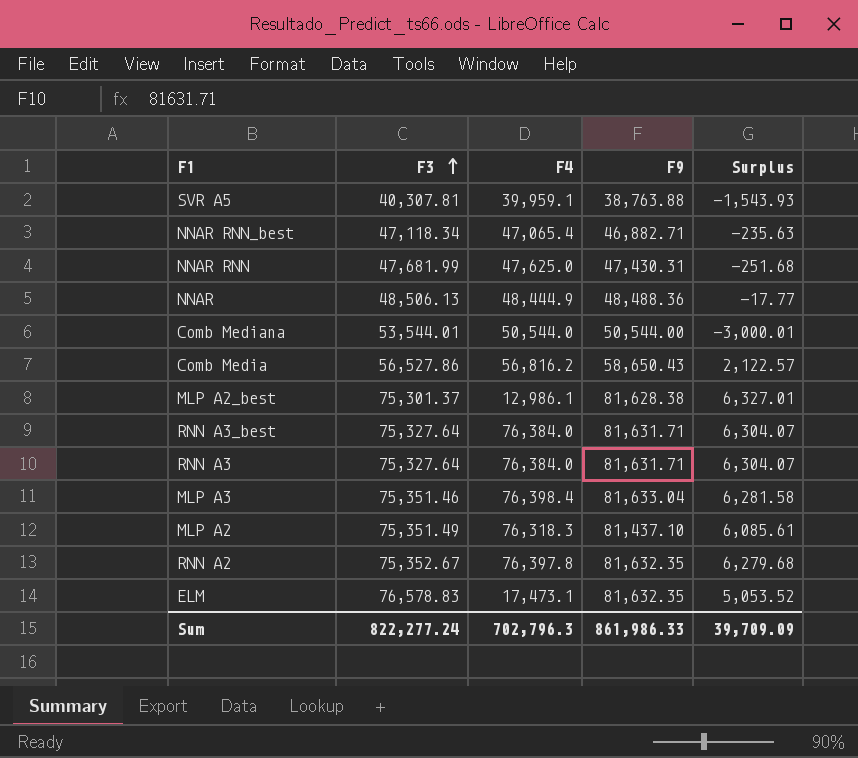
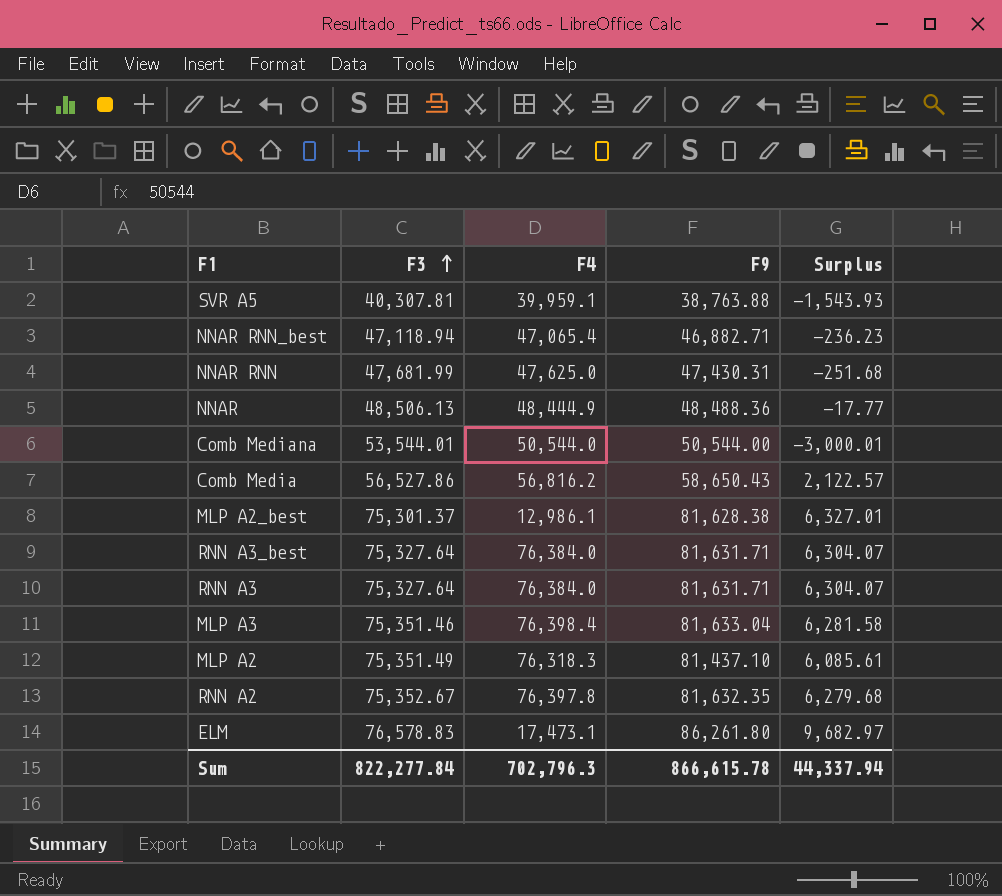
NNAR RNN_best | F3: 47,118.34 -> 47,118.94
NNAR RNN_best | Surplus: -235.63 -> -236.23
ELM | F9: 81,632.35 -> 86,261.80
ELM | Surplus: 5,053.52 -> 9,682.97
Sum | F3: 822,277.24 -> 822,277.84
Sum | F9: 861,986.33 -> 866,615.78
Sum | Surplus: 39,709.09 -> 44,337.94

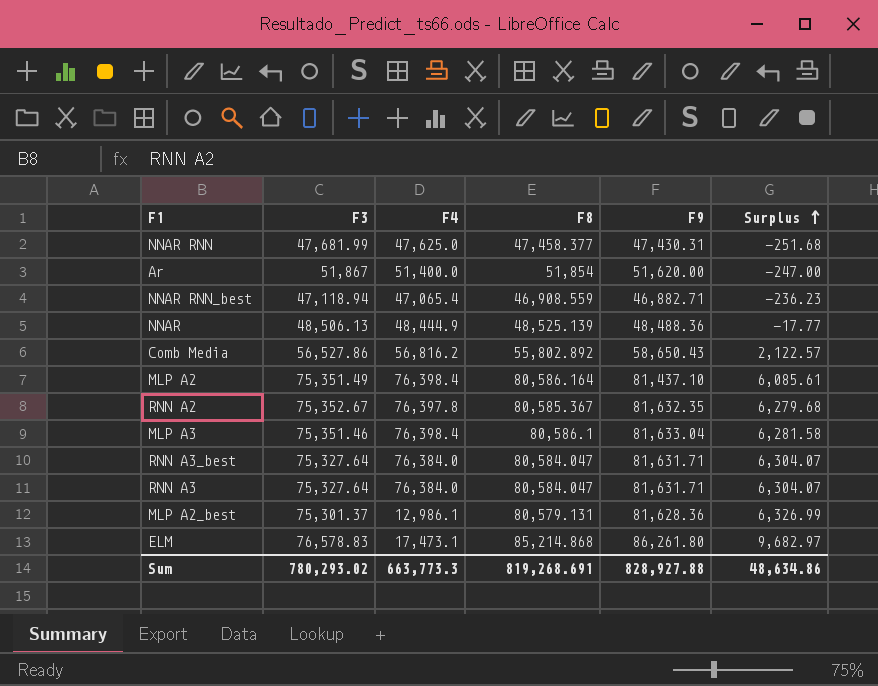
row order: F3 ascending -> Surplus ascending
column F8 | position: none -> 4
row SVR A5: 40,307.81 | 39,959.1 | 38,763.88 | -1,543.93 -> none
row Comb Mediana: 53,544.01 | 50,544.0 | 50,544.00 | -3,000.01 -> none
row Ar: none -> 51,867 | 51,400.0 | 51,854 | 51,620.00 | -247.00
MLP A2 | F4: 76,318.3 -> 76,398.4
MLP A2_best | F9: 81,628.38 -> 81,628.36
MLP A2_best | Surplus: 6,327.01 -> 6,326.99
Sum | F3: 822,277.84 -> 780,293.02
Sum | F4: 702,796.3 -> 663,773.3
Sum | F9: 866,615.78 -> 828,927.88
Sum | Surplus: 44,337.94 -> 48,634.86

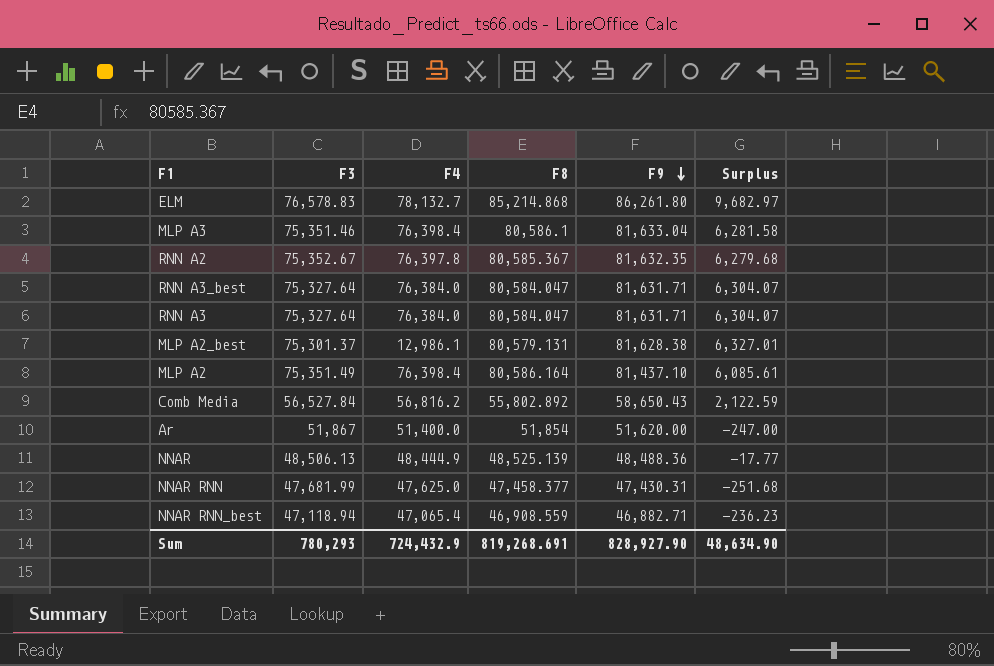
row order: Surplus ascending -> F9 descending
ELM | F4: 17,473.1 -> 78,132.7
MLP A2_best | F9: 81,628.36 -> 81,628.38
MLP A2_best | Surplus: 6,326.99 -> 6,327.01
Comb Media | F3: 56,527.86 -> 56,527.84
Comb Media | Surplus: 2,122.57 -> 2,122.59
Sum | F3: 780,293.02 -> 780,293
Sum | F4: 663,773.3 -> 724,432.9
Sum | F9: 828,927.88 -> 828,927.90
Sum | Surplus: 48,634.86 -> 48,634.90

